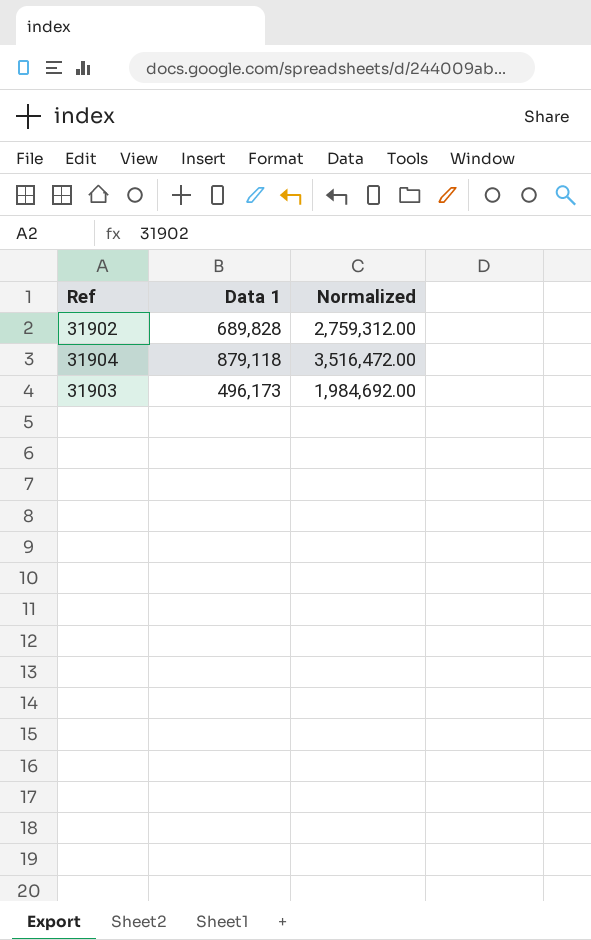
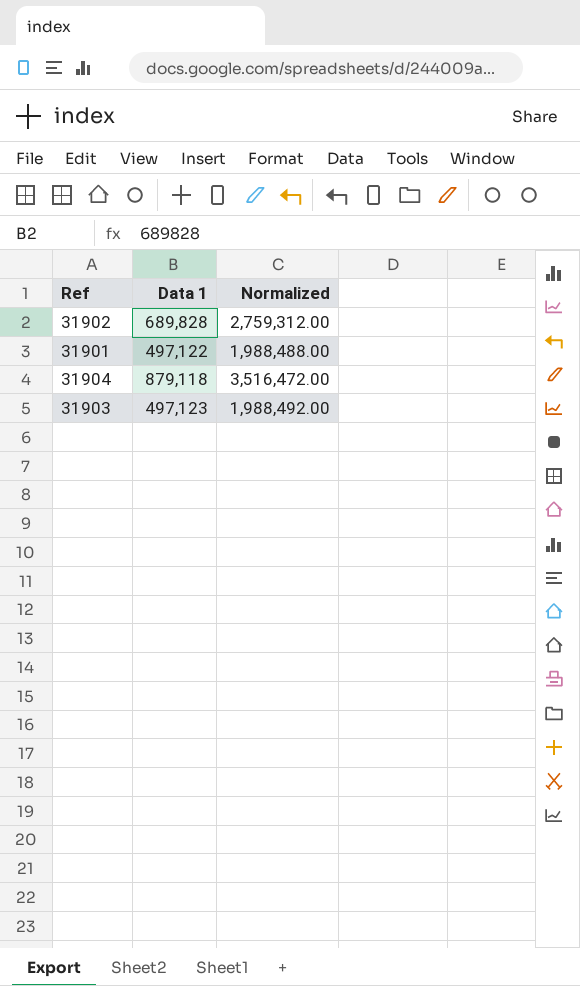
row 31901: none -> 497,122 | 1,988,488.00
31903 | Data 1: 496,173 -> 497,123
31903 | Normalized: 1,984,692.00 -> 1,988,492.00

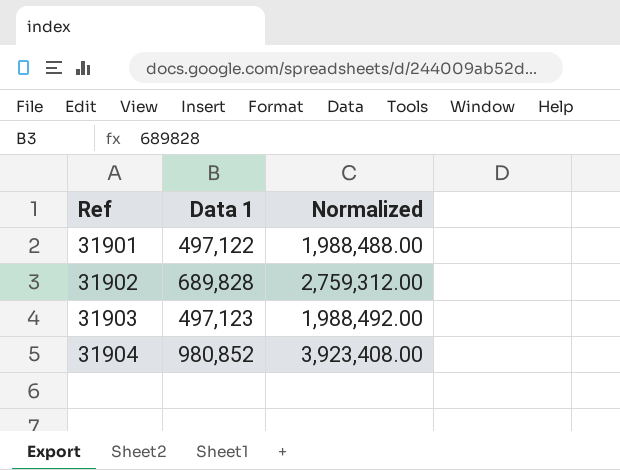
row order: none -> Ref ascending
31904 | Data 1: 879,118 -> 980,852
31904 | Normalized: 3,516,472.00 -> 3,923,408.00

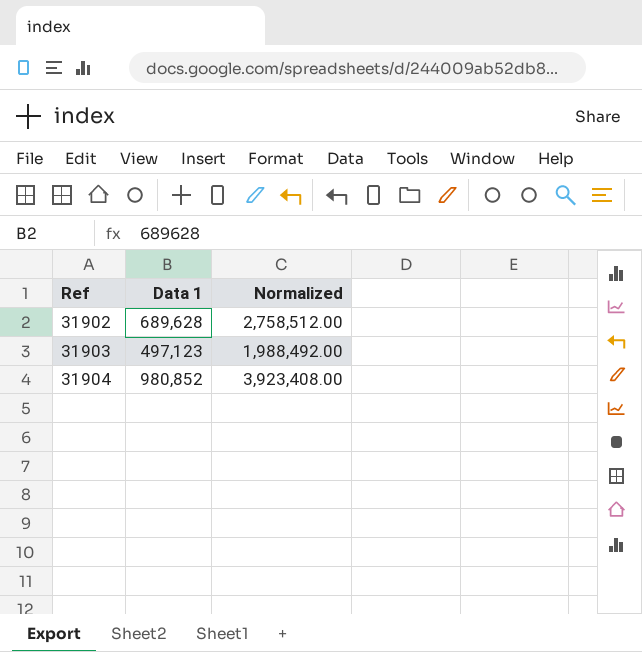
row 31901: 497,122 | 1,988,488.00 -> none
31902 | Data 1: 689,828 -> 689,628
31902 | Normalized: 2,759,312.00 -> 2,758,512.00

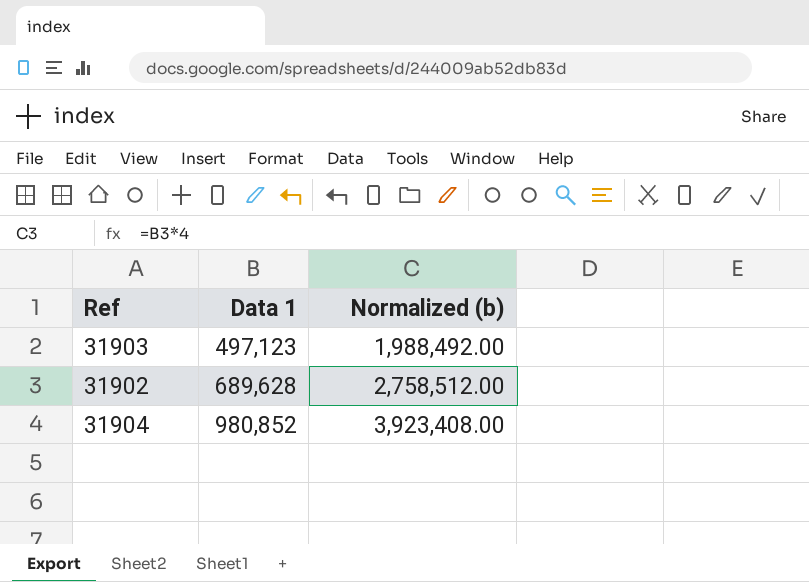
row order: Ref ascending -> Data 1 ascending
column name: Normalized -> Normalized (b)

